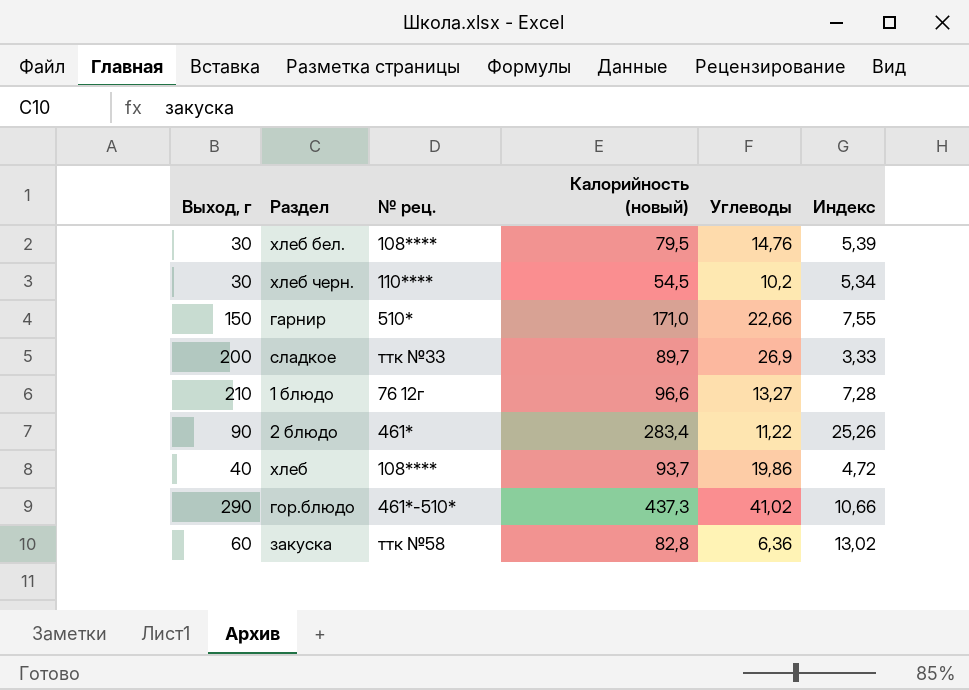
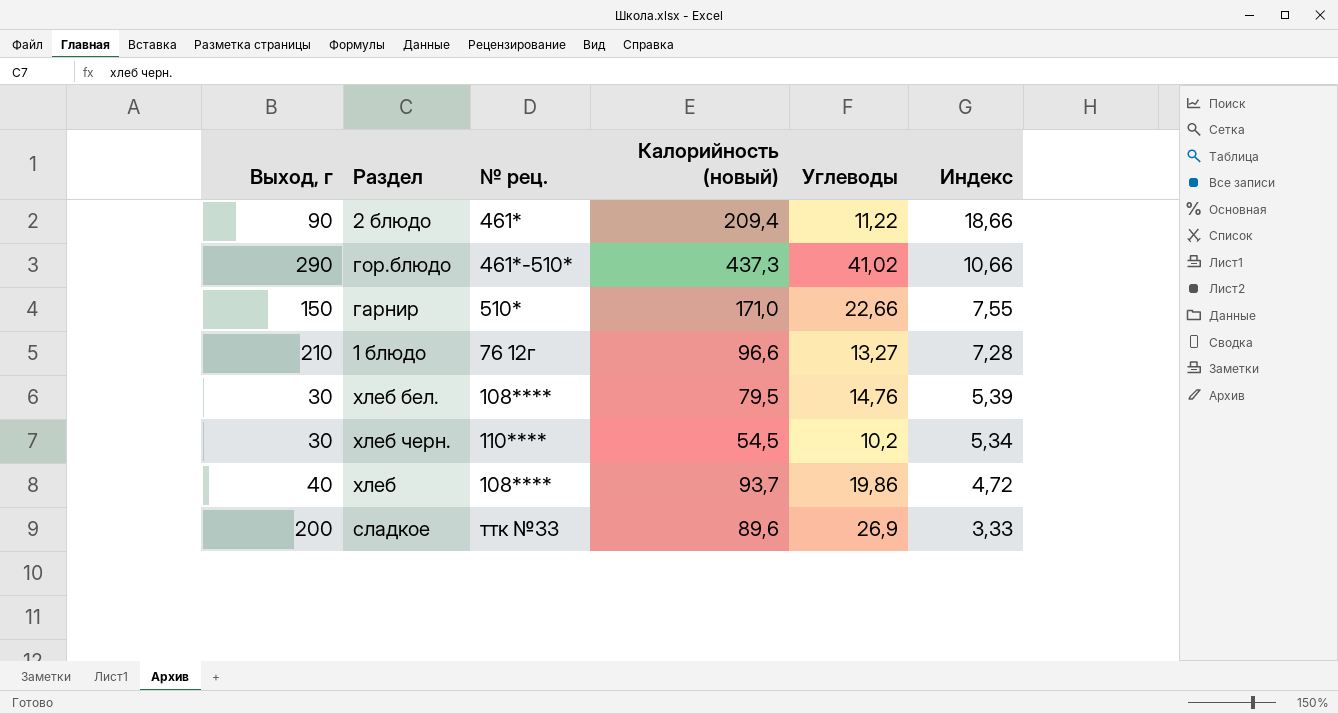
row order: none -> Индекс descending
row закуска: 60 | ттк №58 | 82,8 | 6,36 | 13,02 -> none
2 блюдо | Калорийность (новый): 283,4 -> 209,4
2 блюдо | Индекс: 25,26 -> 18,66
сладкое | Калорийность (новый): 89,7 -> 89,6

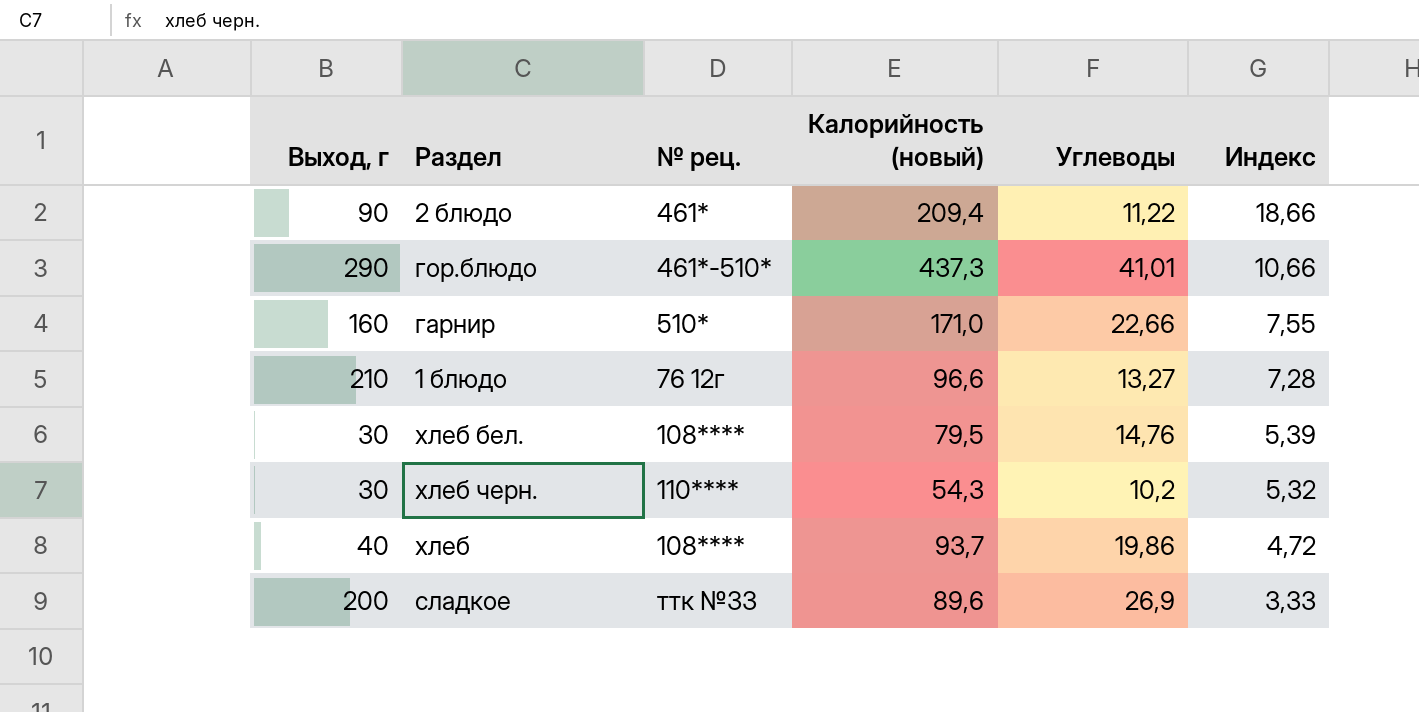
гор.блюдо | Углеводы: 41,02 -> 41,01
гарнир | Выход, г: 150 -> 160
хлеб черн. | Калорийность (новый): 54,5 -> 54,3
хлеб черн. | Индекс: 5,34 -> 5,32

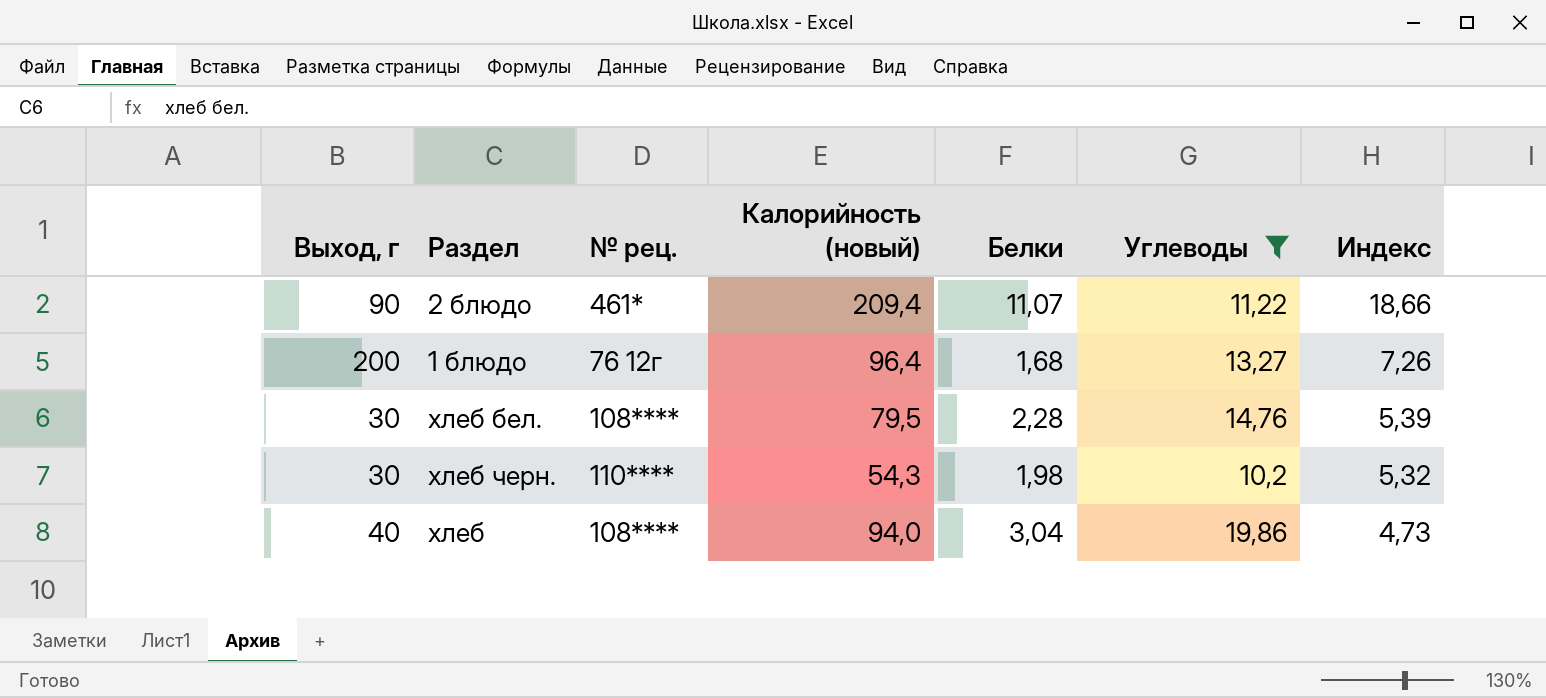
filter: none -> Углеводы <= 19,86
column Белки | position: none -> 5
1 блюдо | Выход, г: 210 -> 200
1 блюдо | Калорийность (новый): 96,6 -> 96,4
1 блюдо | Индекс: 7,28 -> 7,26
хлеб | Калорийность (новый): 93,7 -> 94,0
хлеб | Индекс: 4,72 -> 4,73

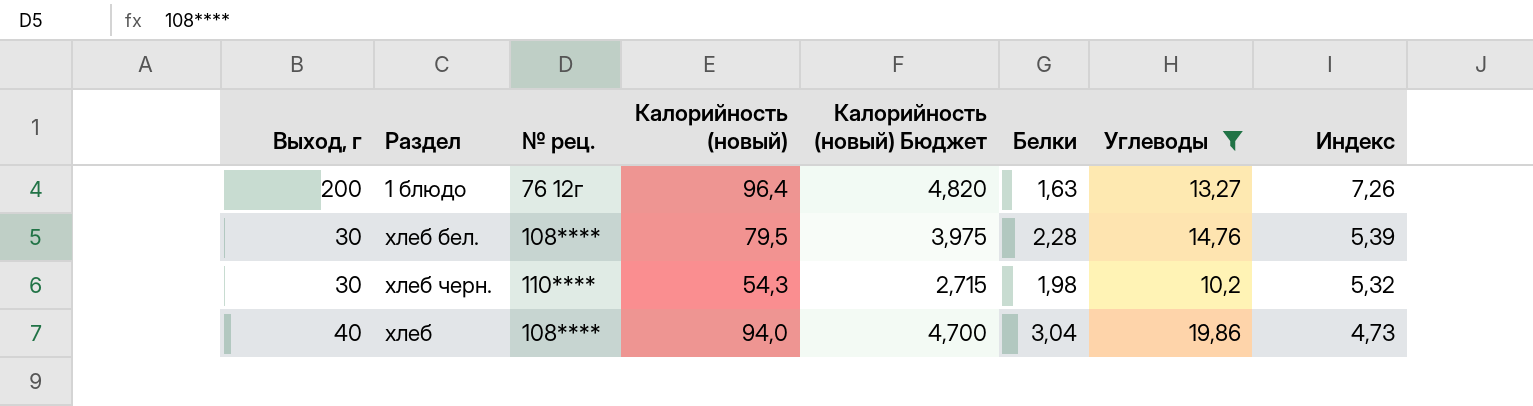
column Калорийность (новый) Бюджет | formula: none -> [Калорийность (новый)] * 0,05
row 2 блюдо: 90 | 461* | 209,4 | 11,07 | 11,22 | 18,66 -> none
1 блюдо | Белки: 1,68 -> 1,63

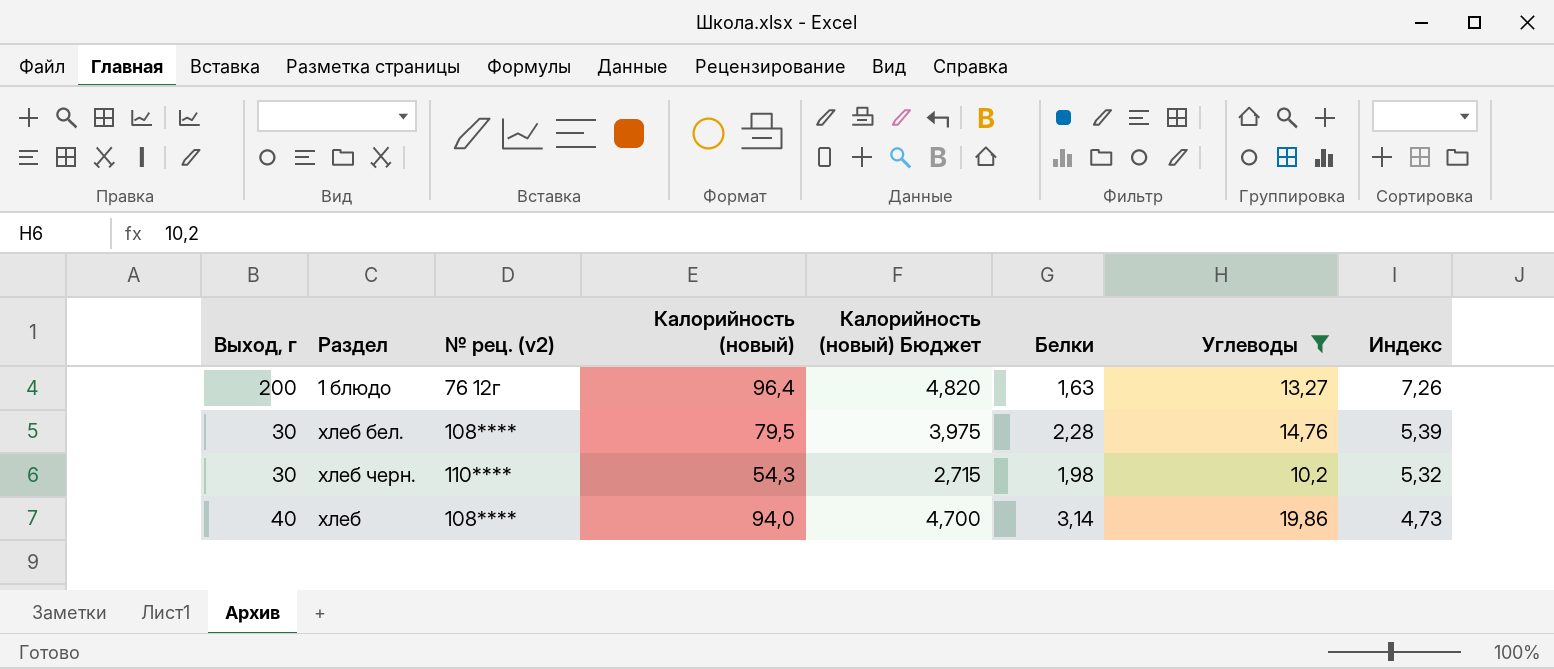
column name: № рец. -> № рец. (v2)
хлеб | Белки: 3,04 -> 3,14

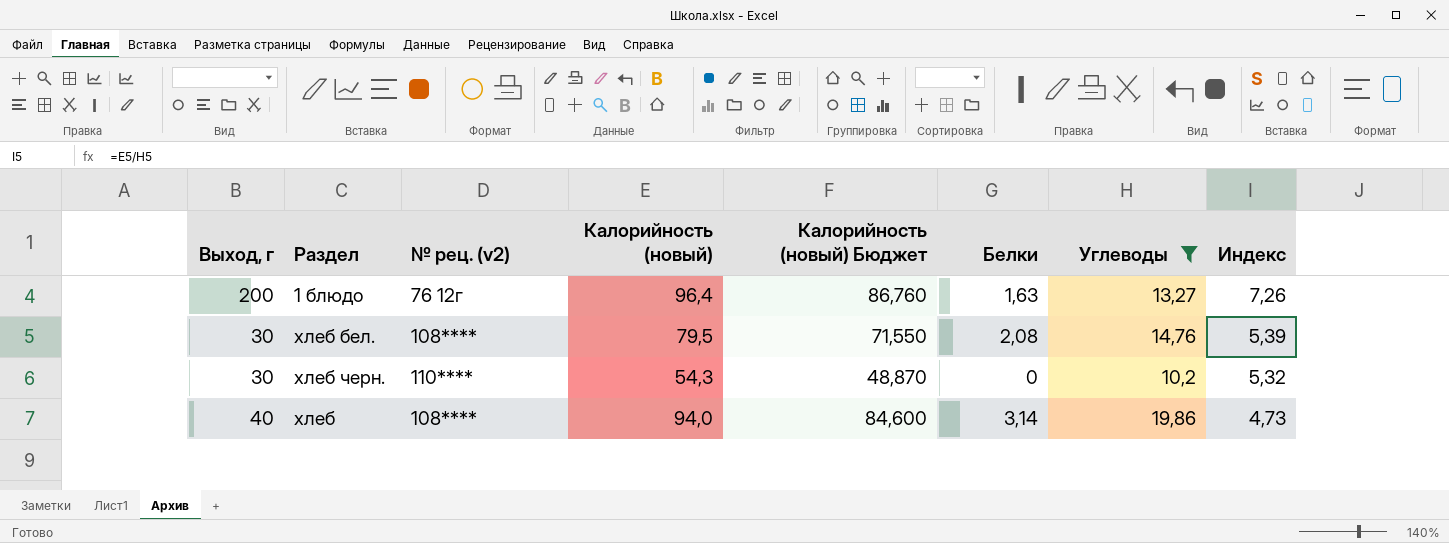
column Калорийность (новый) Бюджет | formula: [Калорийность (новый)] * 0,05 -> [Калорийность (новый)] * 0,9
хлеб бел. | Белки: 2,28 -> 2,08
хлеб черн. | Белки: 1,98 -> 0

